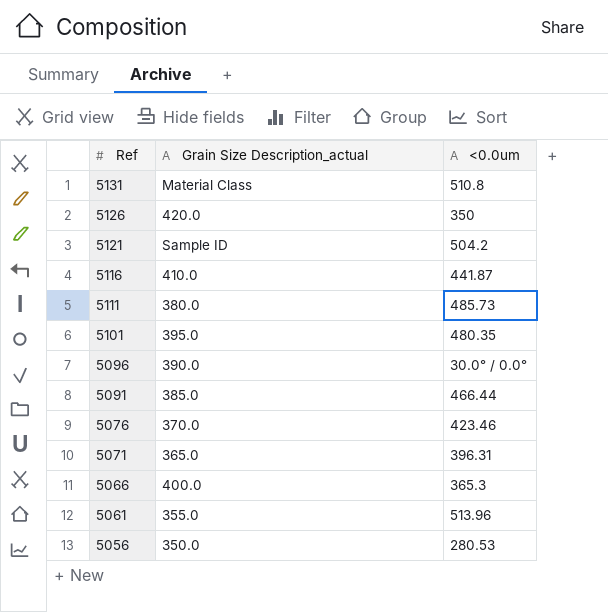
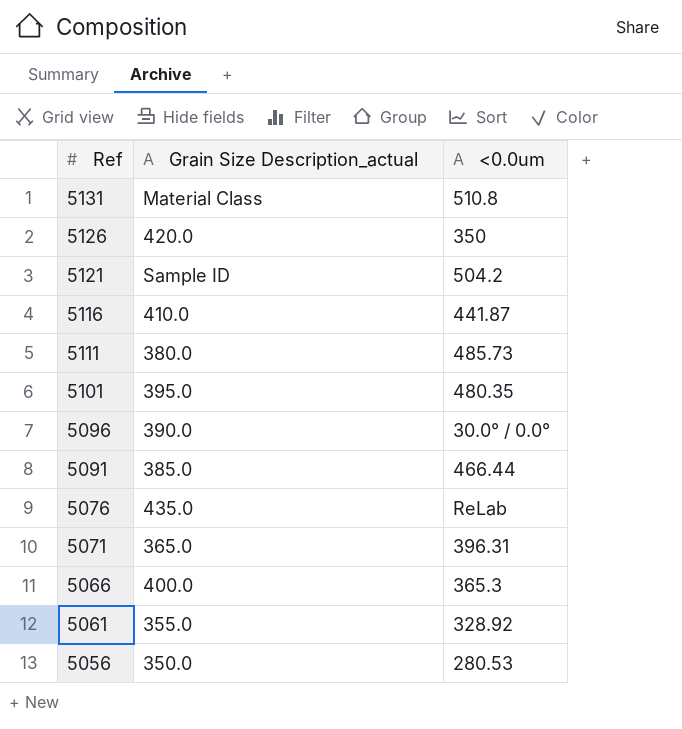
5076 | Grain Size Description_actual: 370.0 -> 435.0
5076 | <0.0um: 423.46 -> ReLab
5061 | <0.0um: 513.96 -> 328.92

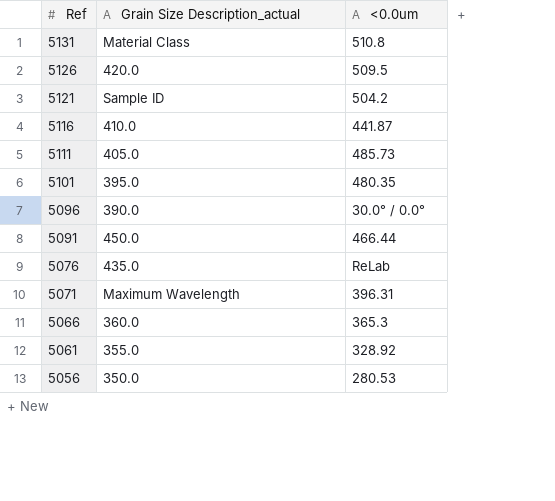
5126 | <0.0um: 350 -> 509.5
5111 | Grain Size Description_actual: 380.0 -> 405.0
5091 | Grain Size Description_actual: 385.0 -> 450.0
5071 | Grain Size Description_actual: 365.0 -> Maximum Wavelength
5066 | Grain Size Description_actual: 400.0 -> 360.0

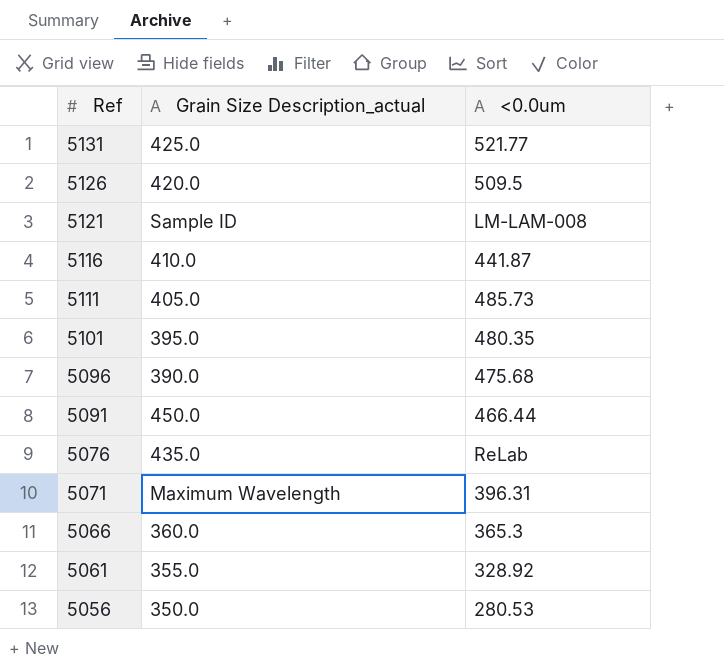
5131 | Grain Size Description_actual: Material Class -> 425.0
5131 | <0.0um: 510.8 -> 521.77
5121 | <0.0um: 504.2 -> LM-LAM-008
5096 | <0.0um: 30.0° / 0.0° -> 475.68

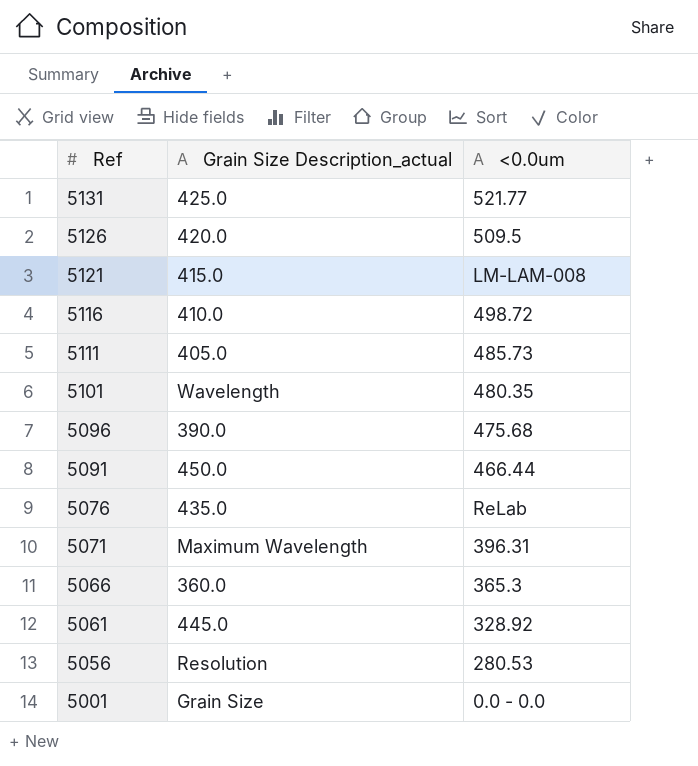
5121 | Grain Size Description_actual: Sample ID -> 415.0
5116 | <0.0um: 441.87 -> 498.72
5101 | Grain Size Description_actual: 395.0 -> Wavelength
5061 | Grain Size Description_actual: 355.0 -> 445.0
5056 | Grain Size Description_actual: 350.0 -> Resolution
row 5001: none -> Grain Size | 0.0 - 0.0

